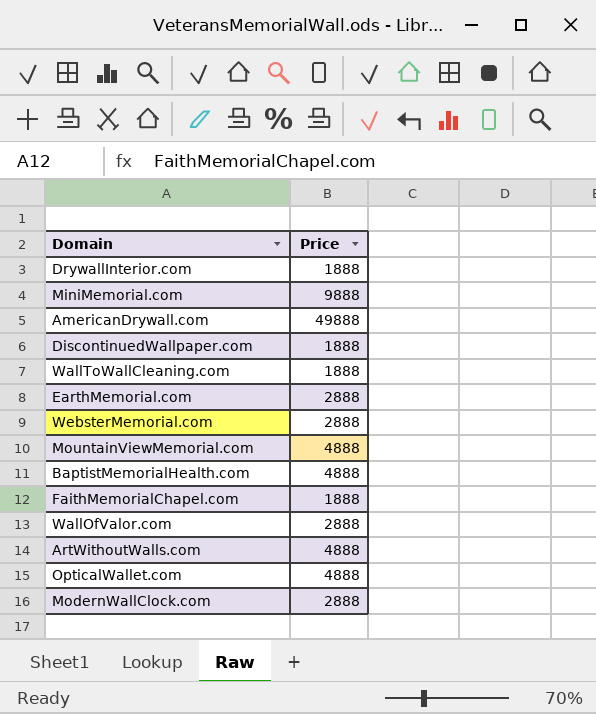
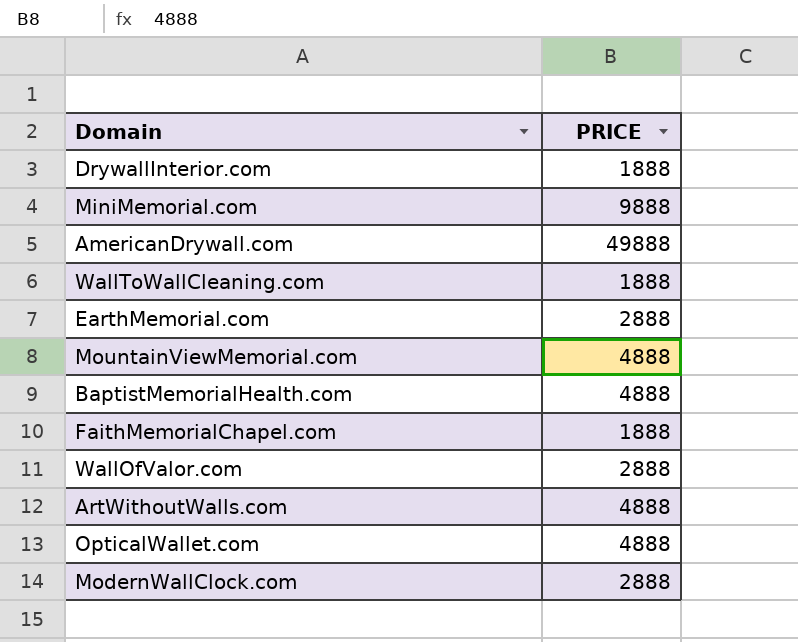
column name: Price -> PRICE
row DiscontinuedWallpaper.com: 1888 -> none
row WebsterMemorial.com: 2888 -> none

